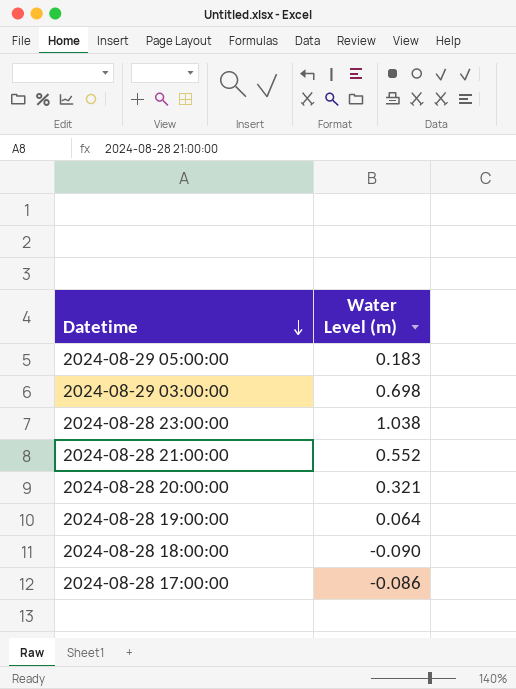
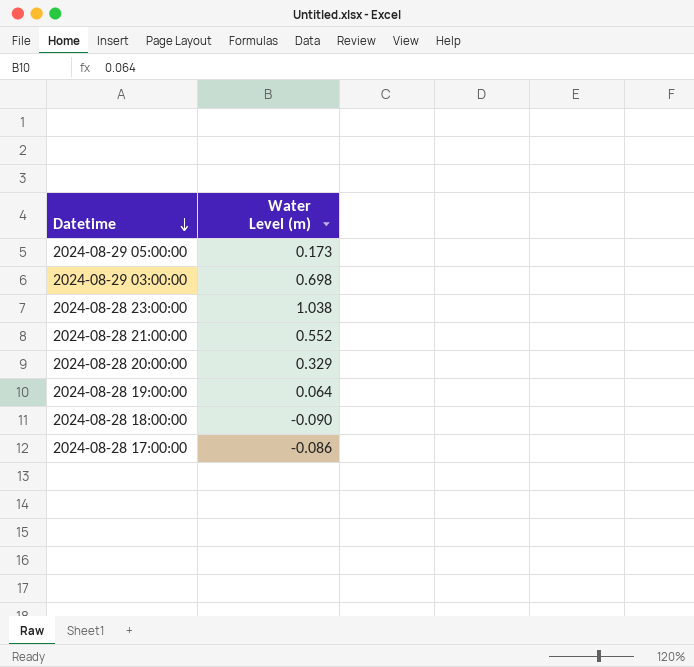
2024-08-29 05:00:00 | Water Level (m): 0.183 -> 0.173
2024-08-28 20:00:00 | Water Level (m): 0.321 -> 0.329

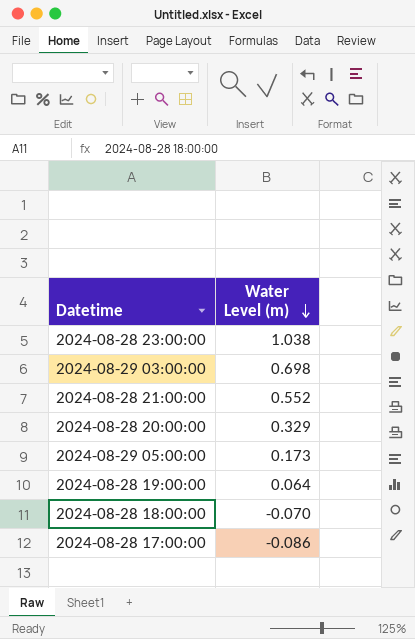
row order: Datetime descending -> Water Level (m) descending
2024-08-28 18:00:00 | Water Level (m): -0.090 -> -0.070

